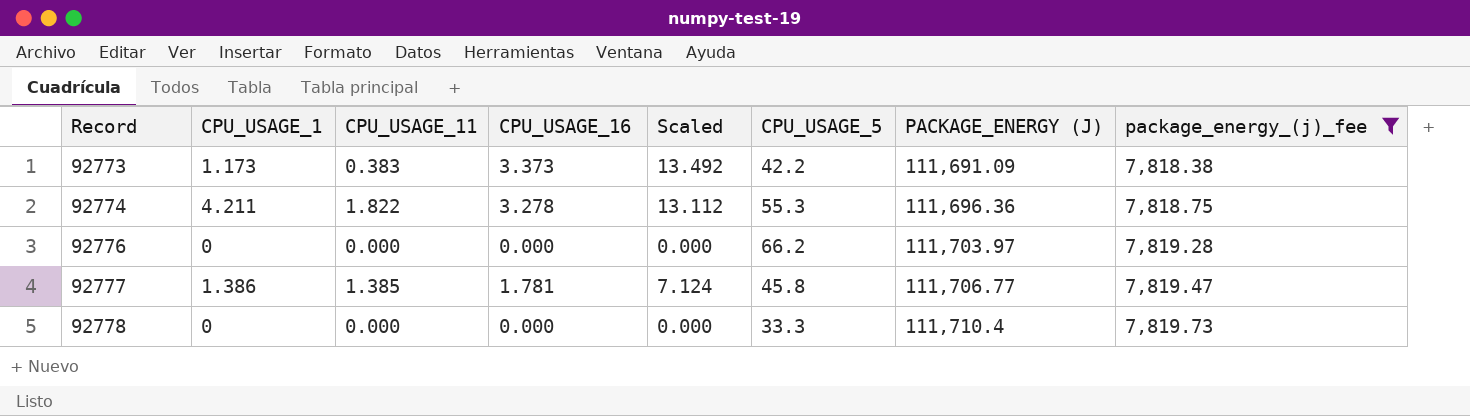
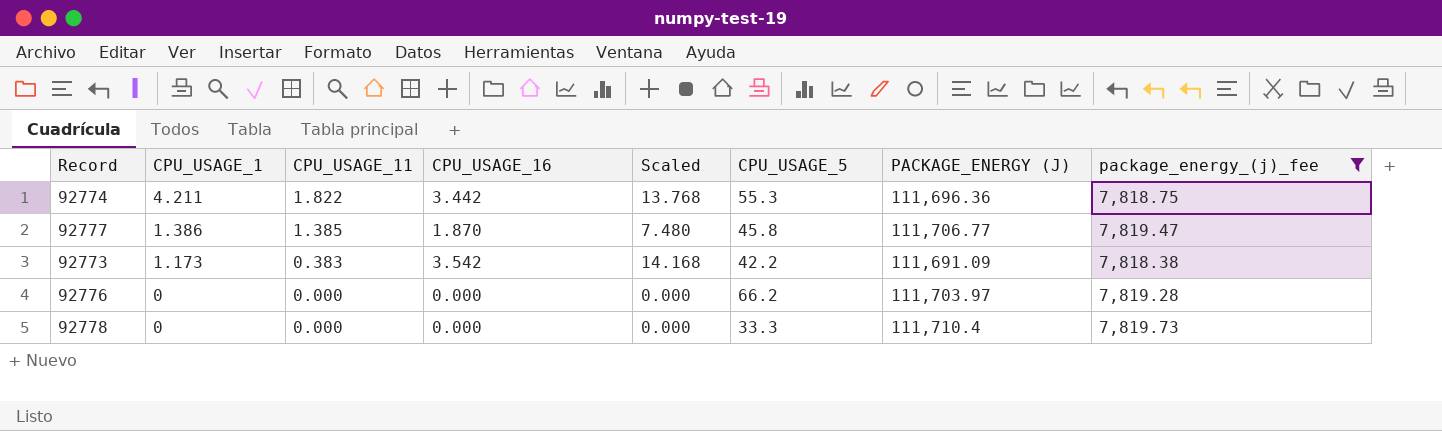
row order: Record ascending -> CPU_USAGE_1 descending
92774 | CPU_USAGE_16: 3.278 -> 3.442
92774 | Scaled: 13.112 -> 13.768
92777 | CPU_USAGE_16: 1.781 -> 1.870
92777 | Scaled: 7.124 -> 7.480
92773 | CPU_USAGE_16: 3.373 -> 3.542
92773 | Scaled: 13.492 -> 14.168

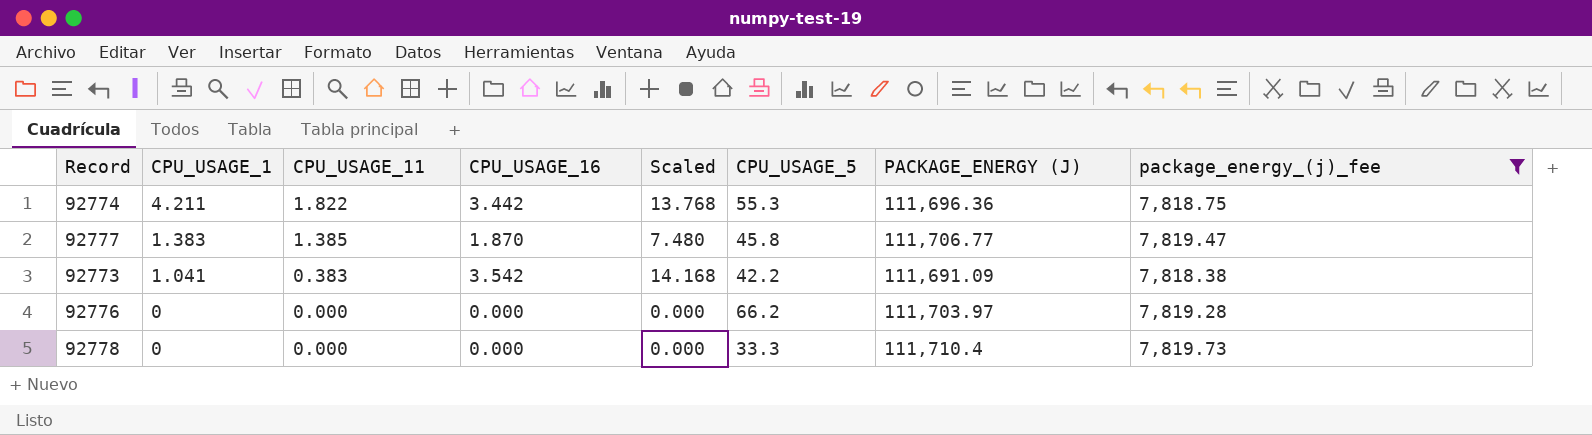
92777 | CPU_USAGE_1: 1.386 -> 1.383
92773 | CPU_USAGE_1: 1.173 -> 1.041

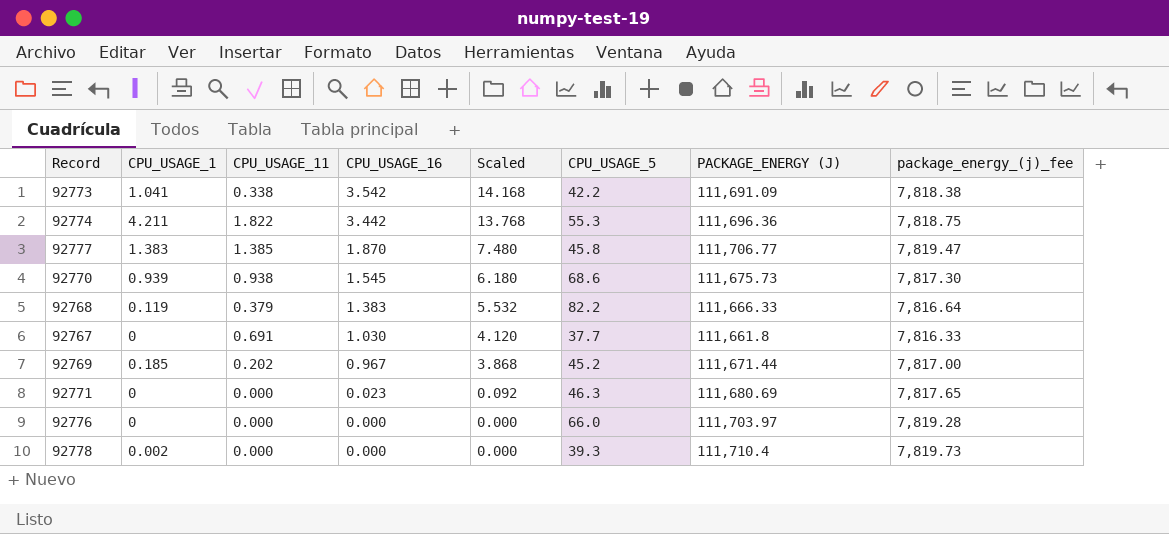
filter: package_energy_(j)_fee >= 7,818.38 -> none
row order: CPU_USAGE_1 descending -> CPU_USAGE_16 descending
92773 | CPU_USAGE_11: 0.383 -> 0.338
92776 | CPU_USAGE_5: 66.2 -> 66.0
92778 | CPU_USAGE_1: 0 -> 0.002
92778 | CPU_USAGE_5: 33.3 -> 39.3

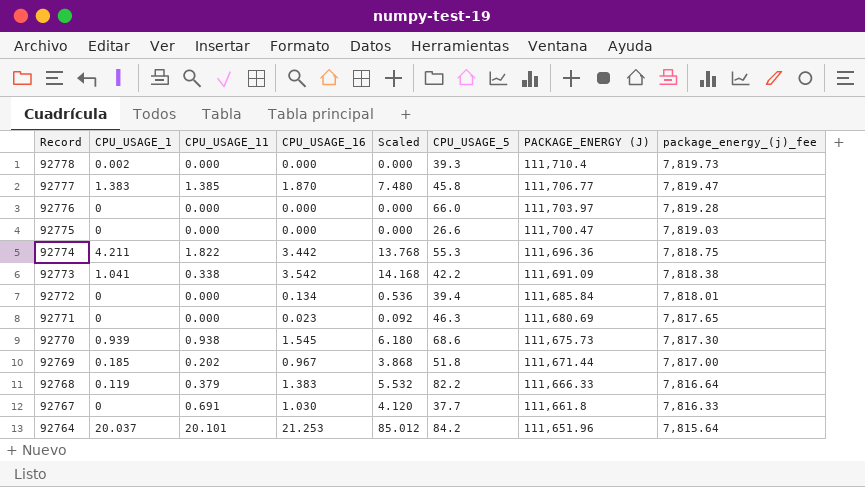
row order: CPU_USAGE_16 descending -> Record descending
row 92775: none -> 0 | 0.000 | 0.000 | 0.000 | 26.6 | 111,700.47 | 7,819.03
row 92772: none -> 0 | 0.000 | 0.134 | 0.536 | 39.4 | 111,685.84 | 7,818.01
92769 | CPU_USAGE_5: 45.2 -> 51.8
row 92764: none -> 20.037 | 20.101 | 21.253 | 85.012 | 84.2 | 111,651.96 | 7,815.64

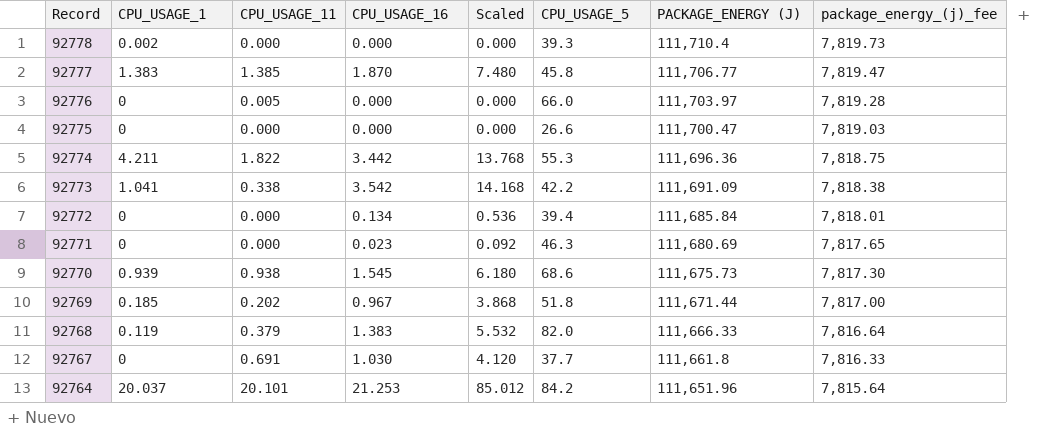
92776 | CPU_USAGE_11: 0.000 -> 0.005
92768 | CPU_USAGE_5: 82.2 -> 82.0

